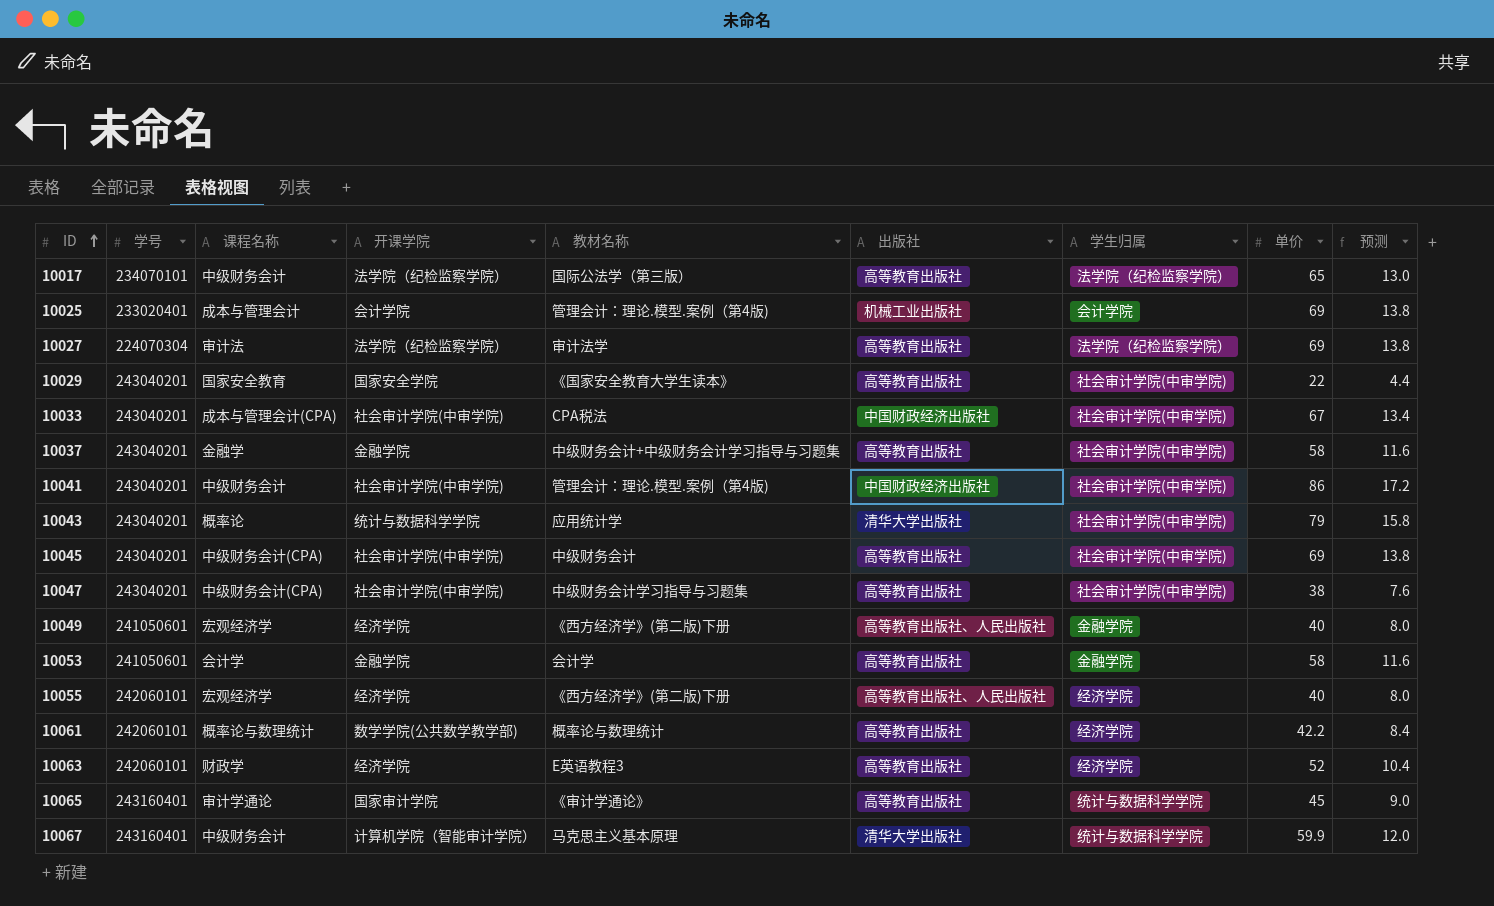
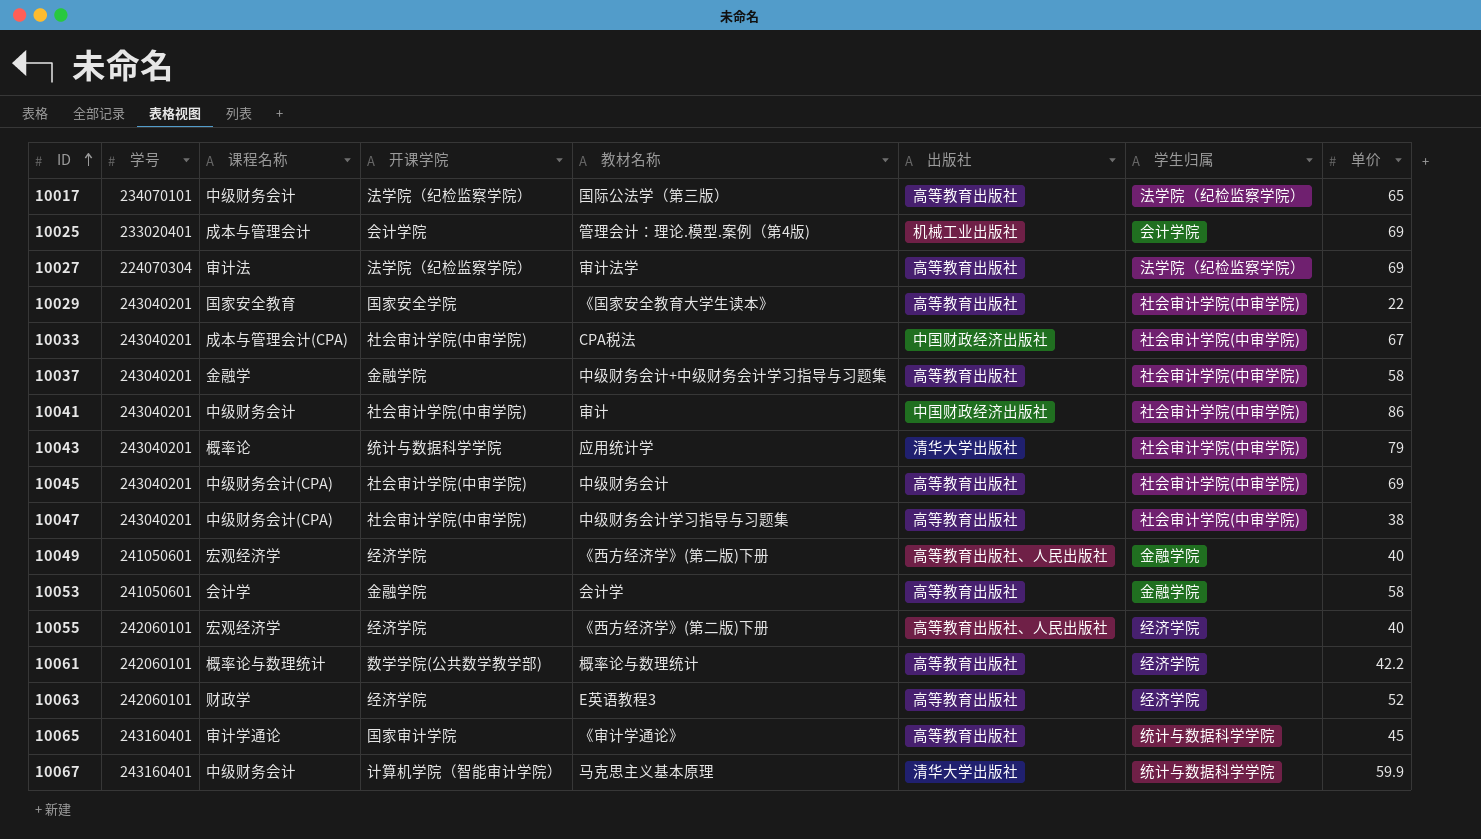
column 预测 | formula: [单价] * 0.2 -> none
10041 | 教材名称: 管理会计：理论.模型.案例（第4版) -> 审计

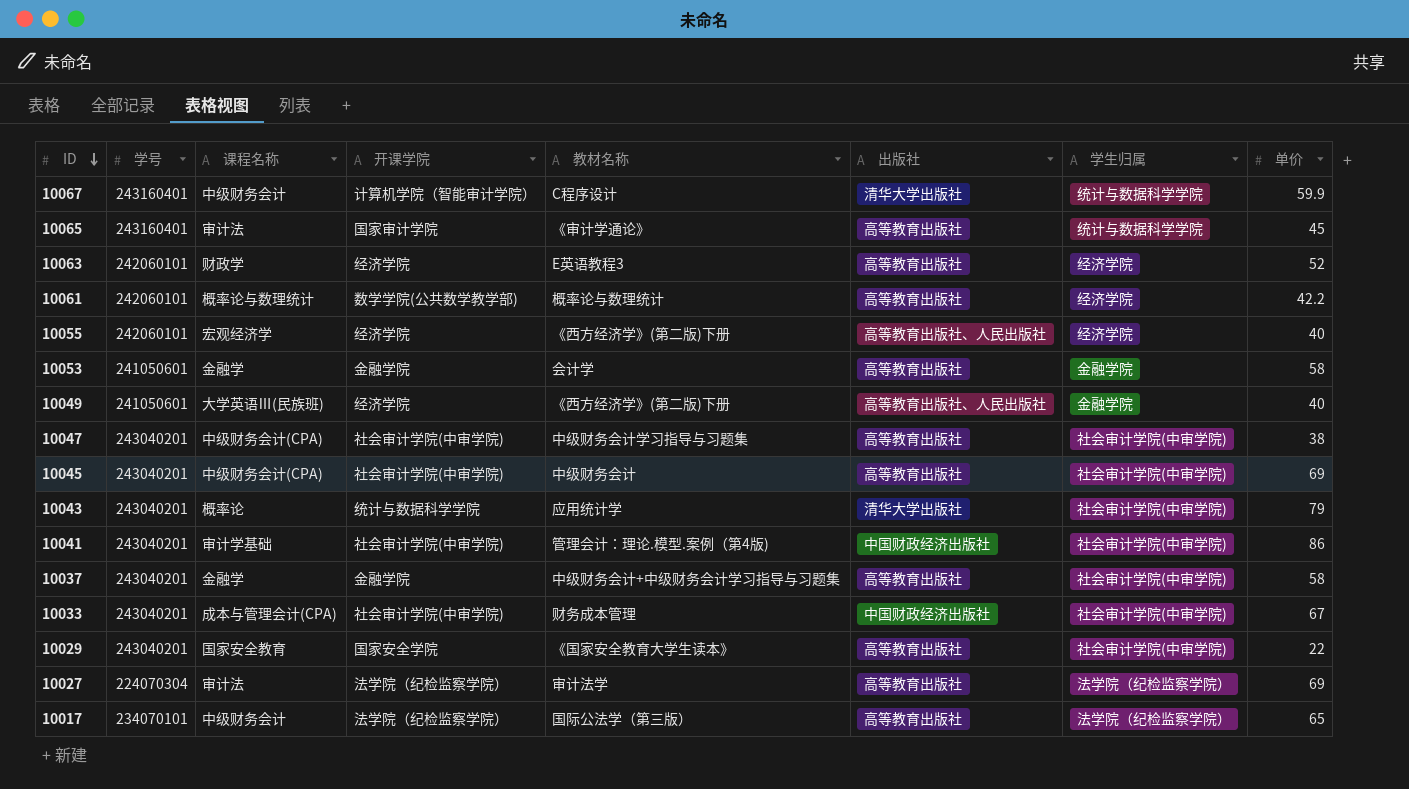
row order: ID ascending -> ID descending
row 10025: 233020401 | 成本与管理会计 | 会计学院 | 管理会计：理论.模型.案例（第4版) | 机械工业出版社 | 会计学院 | 69 -> none
10067 | 教材名称: 马克思主义基本原理 -> C程序设计
10065 | 课程名称: 审计学通论 -> 审计法
10053 | 课程名称: 会计学 -> 金融学
10049 | 课程名称: 宏观经济学 -> 大学英语Ⅲ(民族班)
10041 | 课程名称: 中级财务会计 -> 审计学基础
10041 | 教材名称: 审计 -> 管理会计：理论.模型.案例（第4版)
10033 | 教材名称: CPA税法 -> 财务成本管理

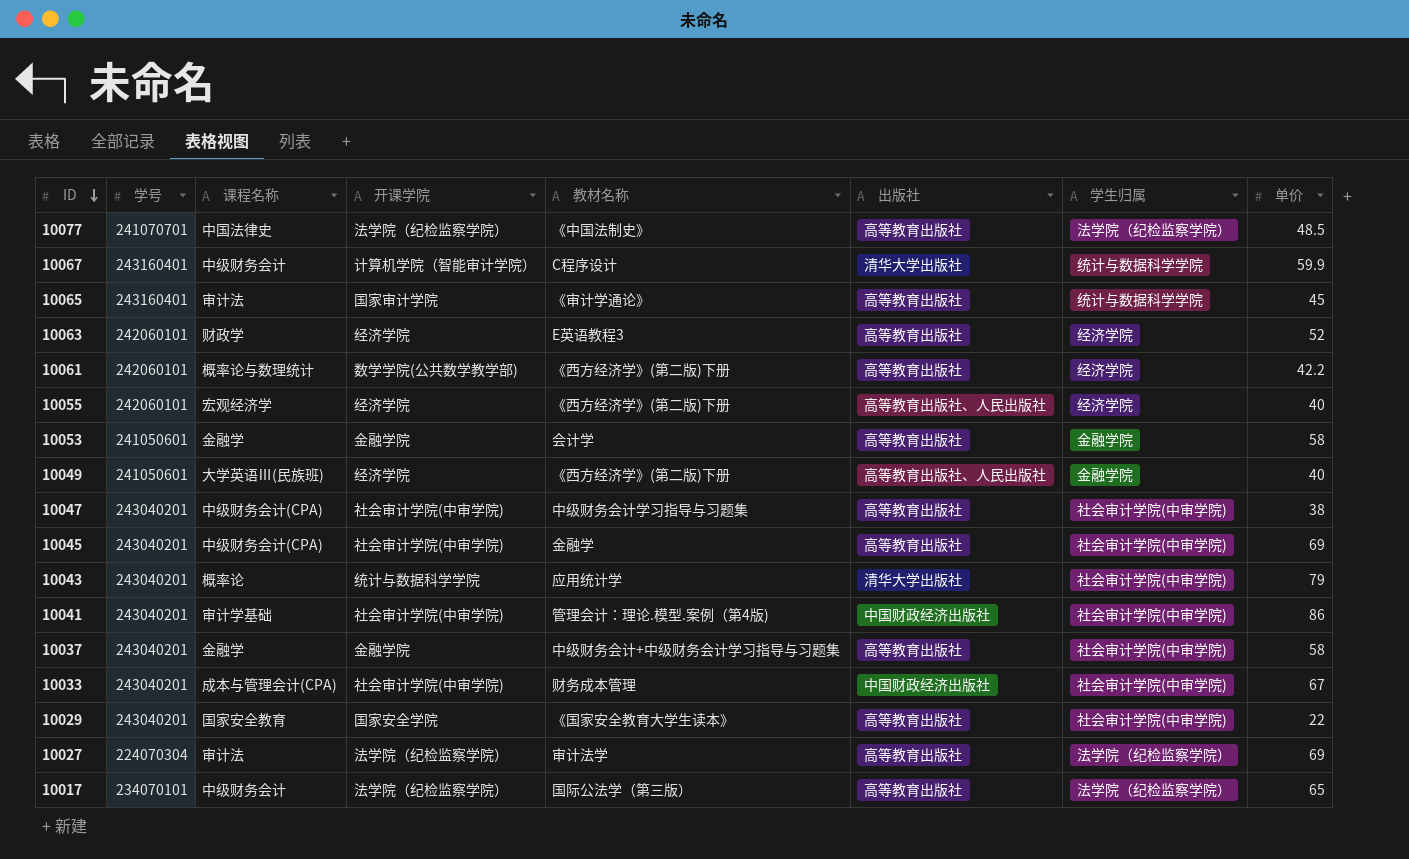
row 10077: none -> 241070701 | 中国法律史 | 法学院（纪检监察学院） | 《中国法制史》 | 高等教育出版社 | 法学院（纪检监察学院） | 48.5
10061 | 教材名称: 概率论与数理统计 -> 《西方经济学》(第二版)下册
10045 | 教材名称: 中级财务会计 -> 金融学

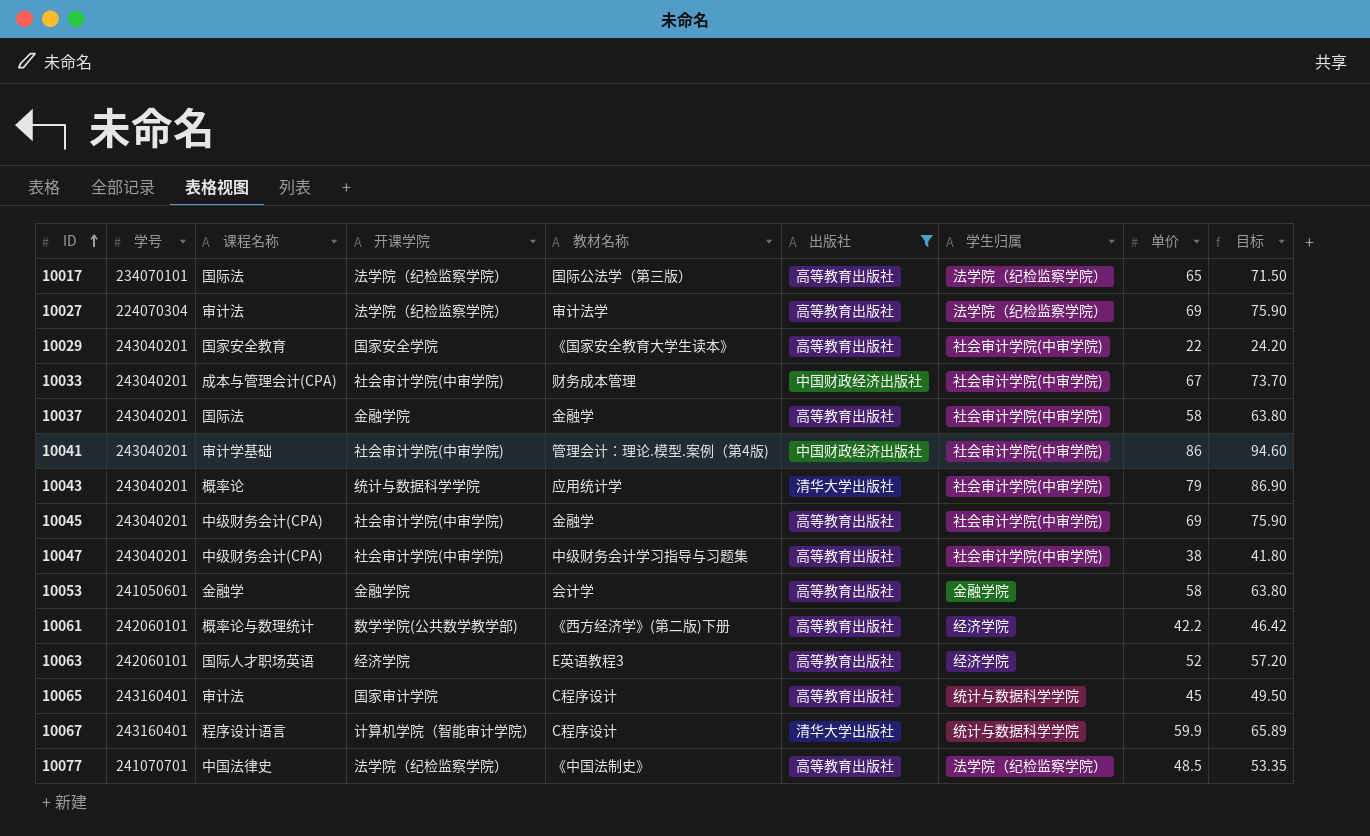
filter: none -> 出版社 != 高等教育出版社、人民出版社
row order: ID descending -> ID ascending
column 目标 | formula: none -> [单价] * 1.1
10017 | 课程名称: 中级财务会计 -> 国际法
10037 | 课程名称: 金融学 -> 国际法
10037 | 教材名称: 中级财务会计+中级财务会计学习指导与习题集 -> 金融学
10063 | 课程名称: 财政学 -> 国际人才职场英语
10065 | 教材名称: 《审计学通论》 -> C程序设计
10067 | 课程名称: 中级财务会计 -> 程序设计语言

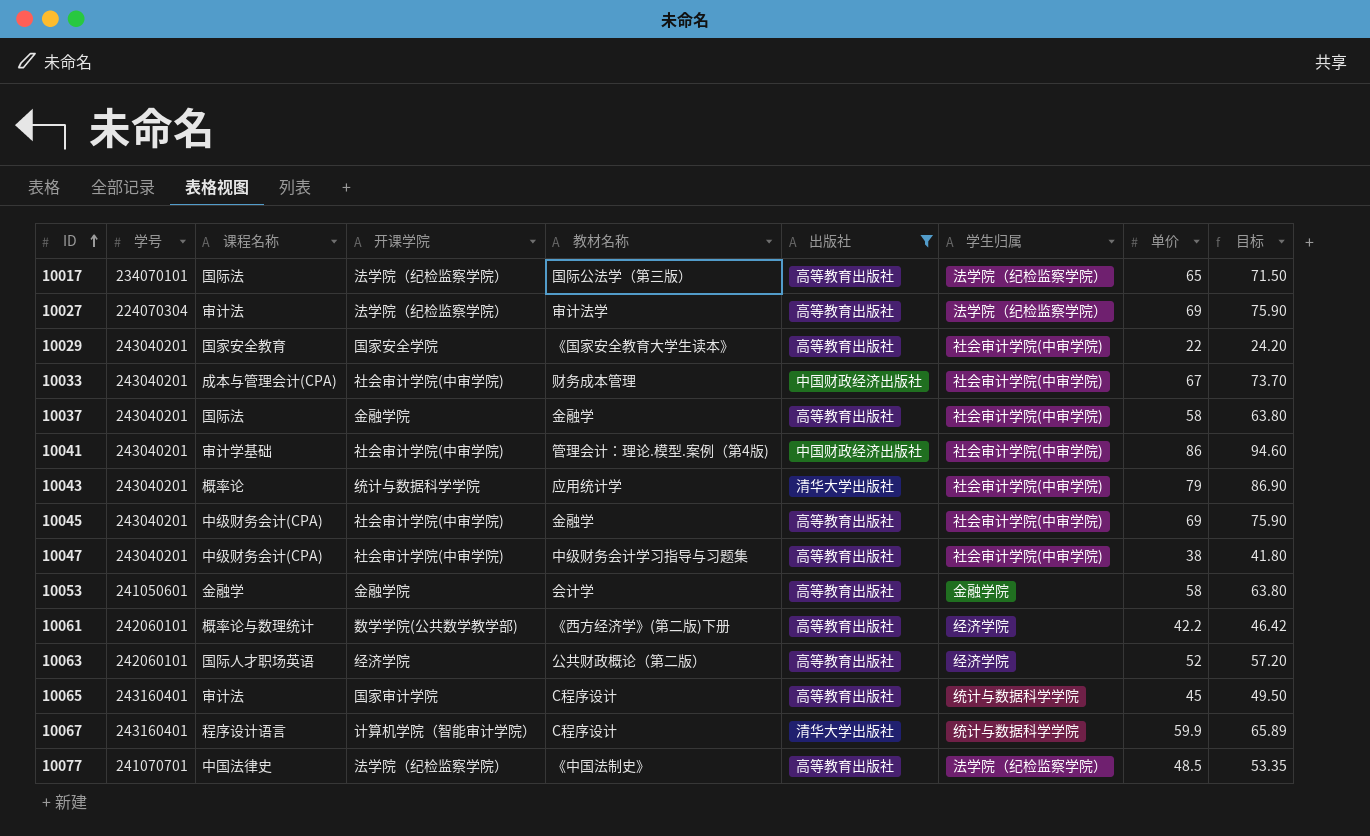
10063 | 教材名称: E英语教程3 -> 公共财政概论（第二版）

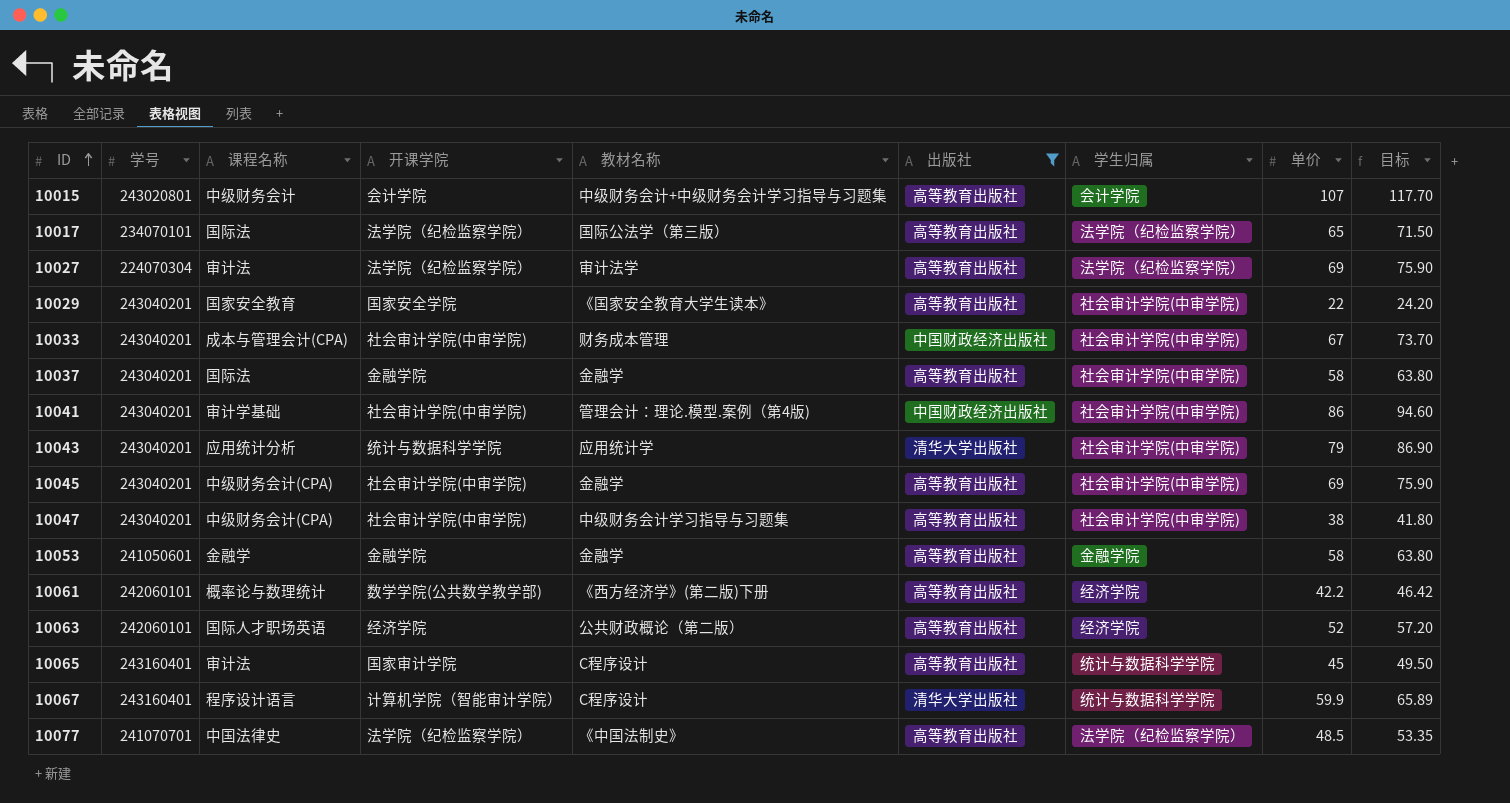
row 10015: none -> 243020801 | 中级财务会计 | 会计学院 | 中级财务会计+中级财务会计学习指导与习题集 | 高等教育出版社 | 会计学院 | 107 | 117.70
10043 | 课程名称: 概率论 -> 应用统计分析
10053 | 教材名称: 会计学 -> 金融学

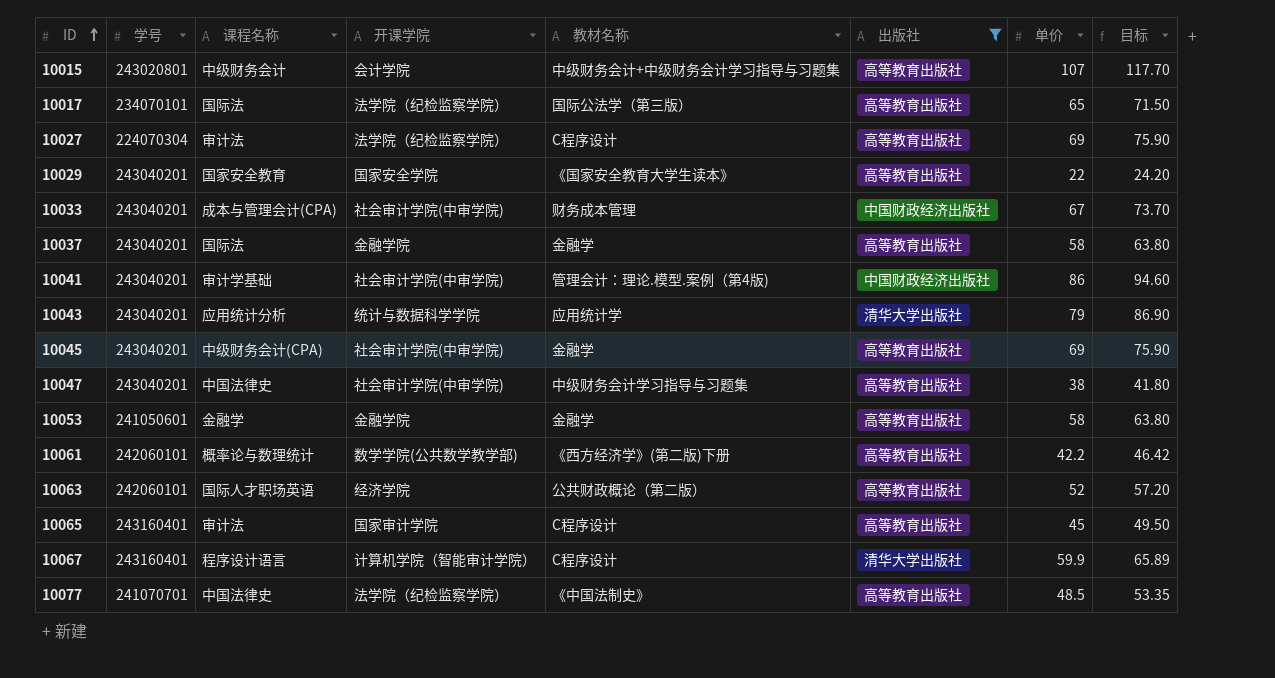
column 学生归属 | position: 7 -> none
10027 | 教材名称: 审计法学 -> C程序设计
10047 | 课程名称: 中级财务会计(CPA) -> 中国法律史

